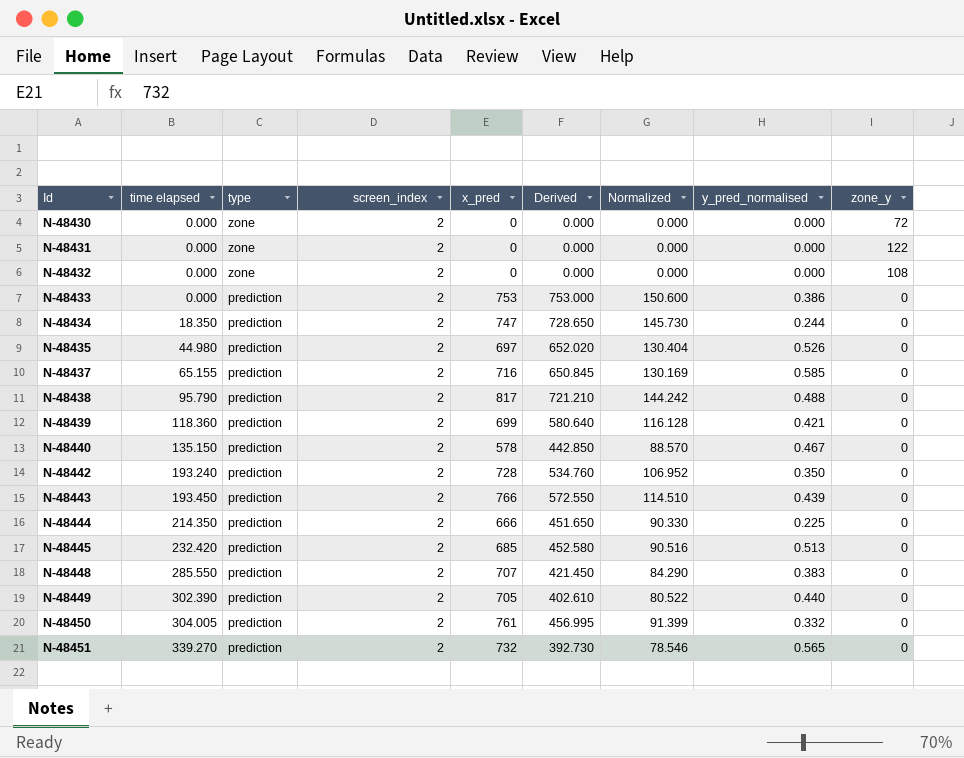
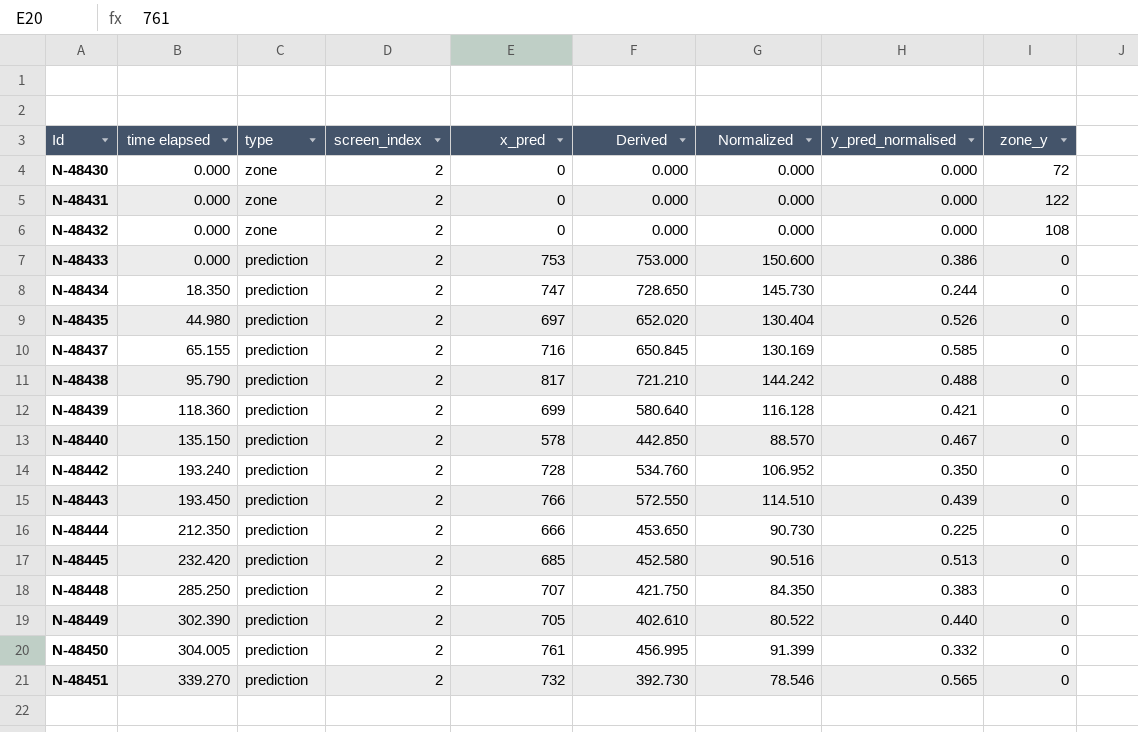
N-48444 | time elapsed: 214.350 -> 212.350
N-48444 | Derived: 451.650 -> 453.650
N-48444 | Normalized: 90.330 -> 90.730
N-48448 | time elapsed: 285.550 -> 285.250
N-48448 | Derived: 421.450 -> 421.750
N-48448 | Normalized: 84.290 -> 84.350

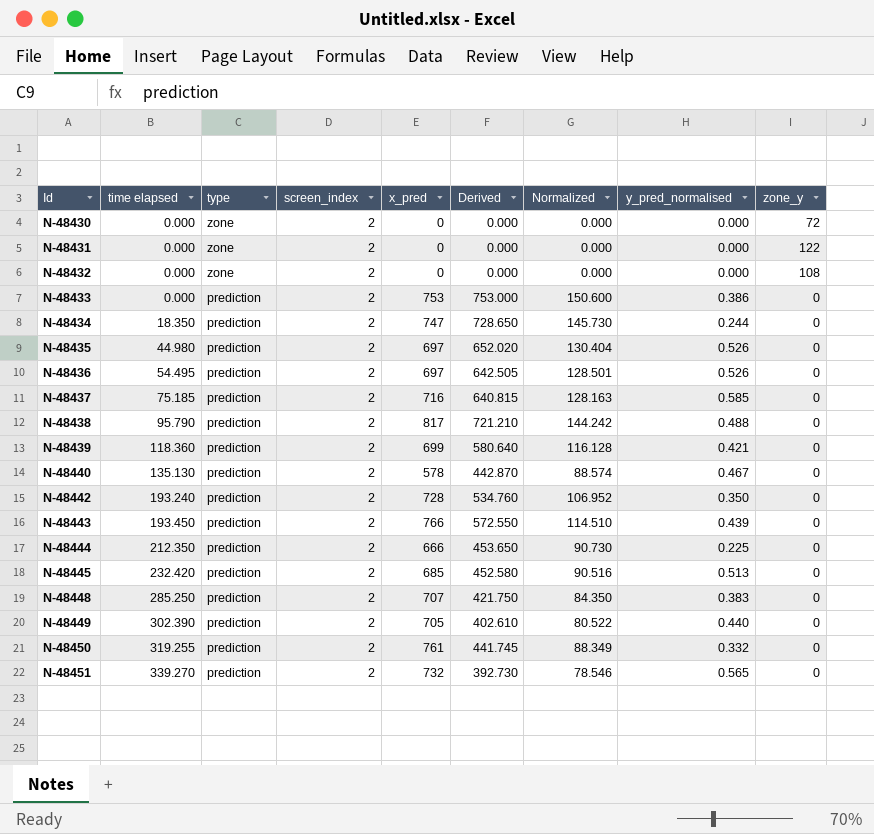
row N-48436: none -> 54.495 | prediction | 2 | 697 | 642.505 | 128.501 | 0.526 | 0
N-48437 | time elapsed: 65.155 -> 75.185
N-48437 | Derived: 650.845 -> 640.815
N-48437 | Normalized: 130.169 -> 128.163
N-48440 | time elapsed: 135.150 -> 135.130
N-48440 | Derived: 442.850 -> 442.870
N-48440 | Normalized: 88.570 -> 88.574
N-48450 | time elapsed: 304.005 -> 319.255
N-48450 | Derived: 456.995 -> 441.745
N-48450 | Normalized: 91.399 -> 88.349

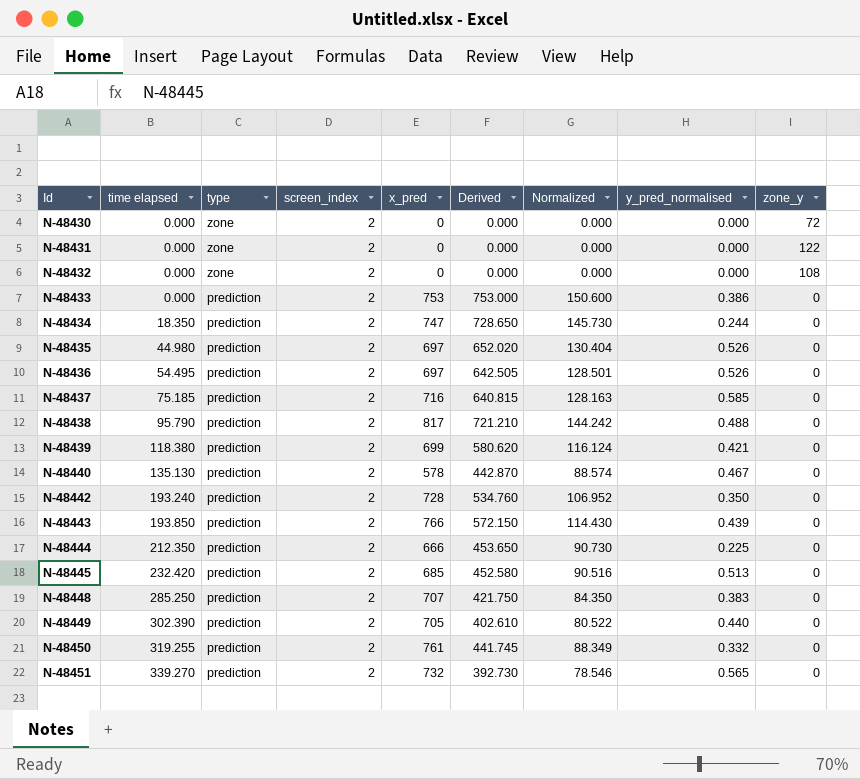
N-48439 | time elapsed: 118.360 -> 118.380
N-48439 | Derived: 580.640 -> 580.620
N-48439 | Normalized: 116.128 -> 116.124
N-48443 | time elapsed: 193.450 -> 193.850
N-48443 | Derived: 572.550 -> 572.150
N-48443 | Normalized: 114.510 -> 114.430

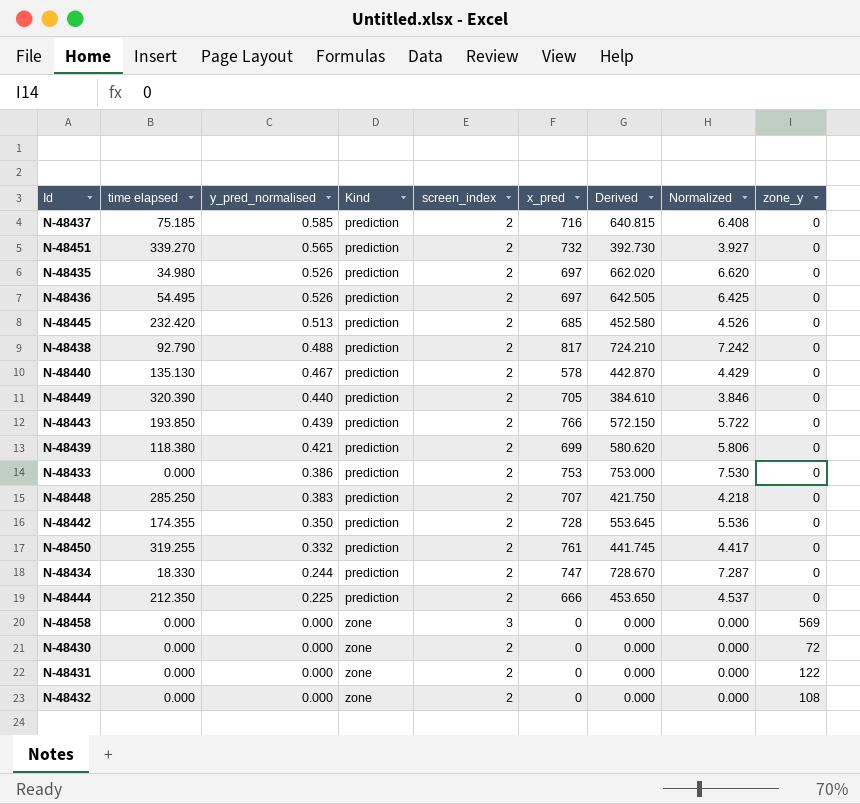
row order: Id ascending -> y_pred_normalised descending
column y_pred_normalised | position: 8 -> 3
column name: type -> Kind
column Normalized | formula: [Derived] * 0.2 -> [Derived] * 0.01
N-48435 | time elapsed: 44.980 -> 34.980
N-48435 | Derived: 652.020 -> 662.020
N-48438 | time elapsed: 95.790 -> 92.790
N-48438 | Derived: 721.210 -> 724.210
N-48449 | time elapsed: 302.390 -> 320.390
N-48449 | Derived: 402.610 -> 384.610
N-48442 | time elapsed: 193.240 -> 174.355
N-48442 | Derived: 534.760 -> 553.645
N-48434 | time elapsed: 18.350 -> 18.330
N-48434 | Derived: 728.650 -> 728.670
row N-48458: none -> 0.000 | 0.000 | zone | 3 | 0 | 0.000 | 0.000 | 569

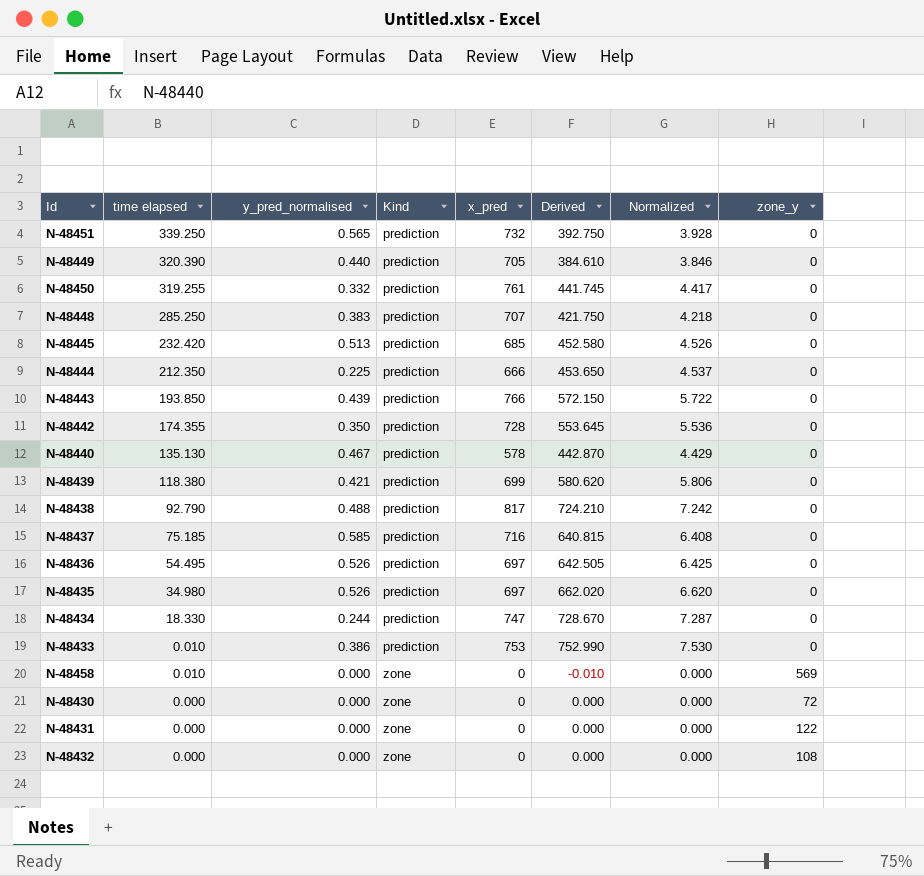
row order: y_pred_normalised descending -> time elapsed descending
column screen_index | position: 5 -> none
N-48451 | time elapsed: 339.270 -> 339.250
N-48451 | Derived: 392.730 -> 392.750
N-48451 | Normalized: 3.927 -> 3.928
N-48433 | time elapsed: 0.000 -> 0.010
N-48433 | Derived: 753.000 -> 752.990
N-48458 | time elapsed: 0.000 -> 0.010
N-48458 | Derived: 0.000 -> -0.010

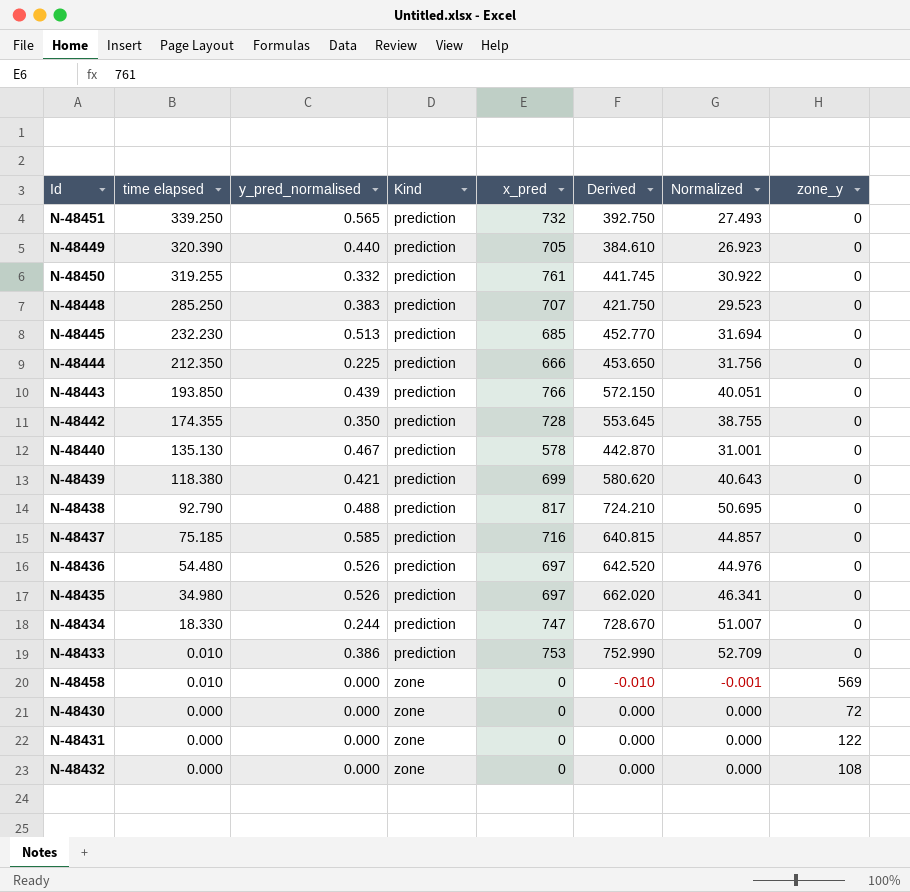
column Normalized | formula: [Derived] * 0.01 -> [Derived] * 0.07
N-48445 | time elapsed: 232.420 -> 232.230
N-48445 | Derived: 452.580 -> 452.770
N-48436 | time elapsed: 54.495 -> 54.480
N-48436 | Derived: 642.505 -> 642.520

